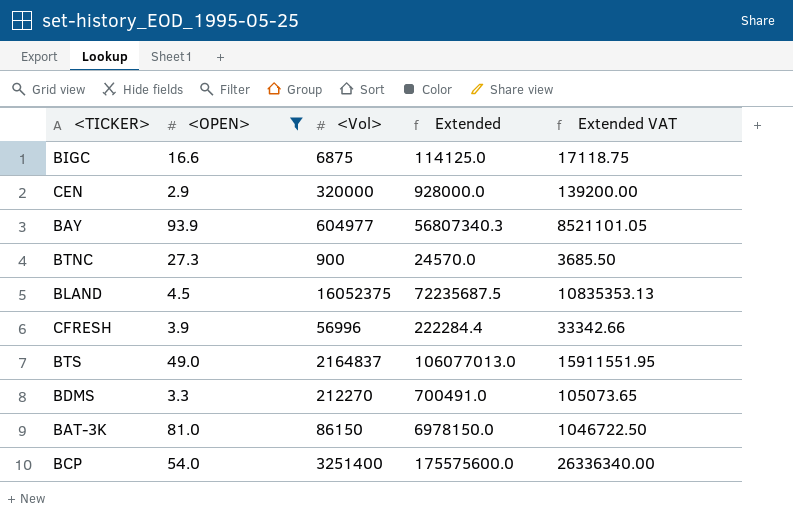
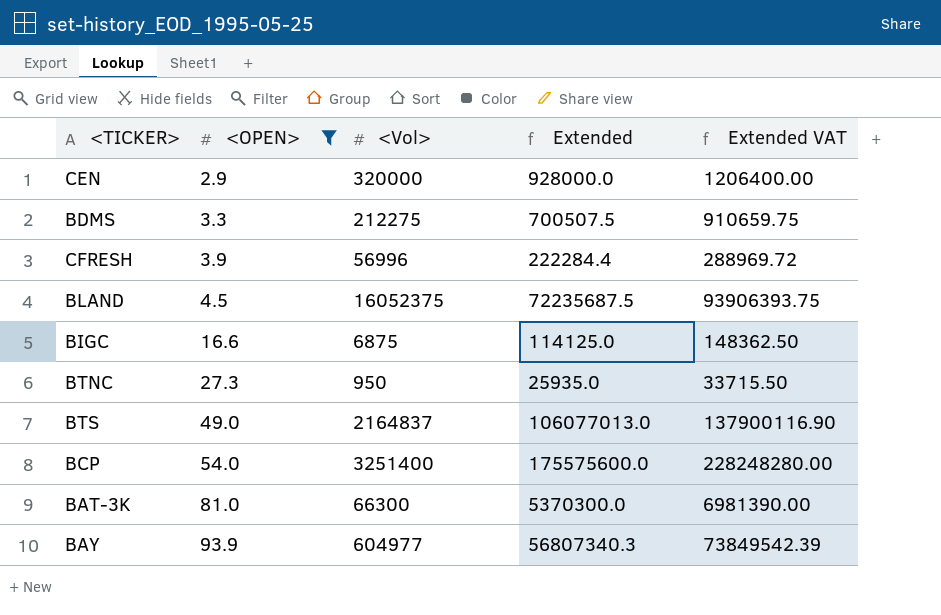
row order: none -> <OPEN> ascending
column Extended VAT | formula: [Extended] * 0.15 -> [Extended] * 1.3
BDMS | <Vol>: 212270 -> 212275
BDMS | Extended: 700491.0 -> 700507.5
BTNC | <Vol>: 900 -> 950
BTNC | Extended: 24570.0 -> 25935.0
BAT-3K | <Vol>: 86150 -> 66300
BAT-3K | Extended: 6978150.0 -> 5370300.0

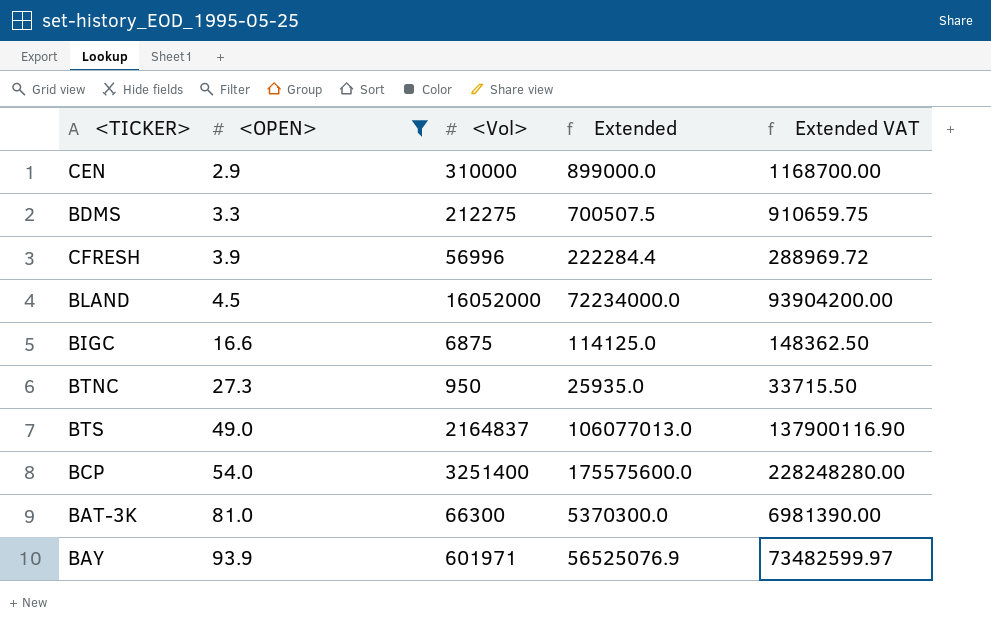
CEN | <Vol>: 320000 -> 310000
CEN | Extended: 928000.0 -> 899000.0
CEN | Extended VAT: 1206400.00 -> 1168700.00
BLAND | <Vol>: 16052375 -> 16052000
BLAND | Extended: 72235687.5 -> 72234000.0
BLAND | Extended VAT: 93906393.75 -> 93904200.00
BAY | <Vol>: 604977 -> 601971
BAY | Extended: 56807340.3 -> 56525076.9
BAY | Extended VAT: 73849542.39 -> 73482599.97

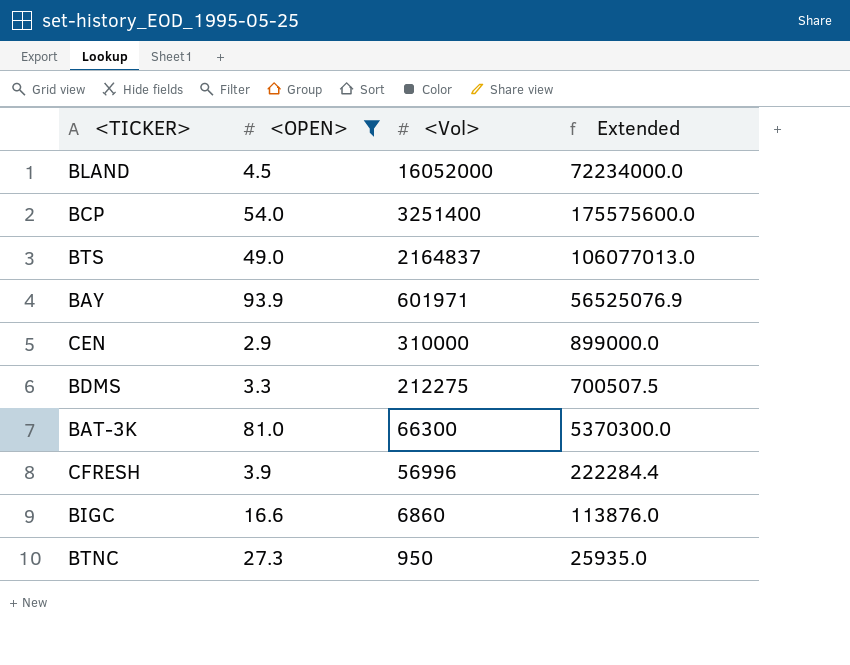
row order: <OPEN> ascending -> <Vol> descending
column Extended VAT | formula: [Extended] * 1.3 -> none
BIGC | <Vol>: 6875 -> 6860
BIGC | Extended: 114125.0 -> 113876.0

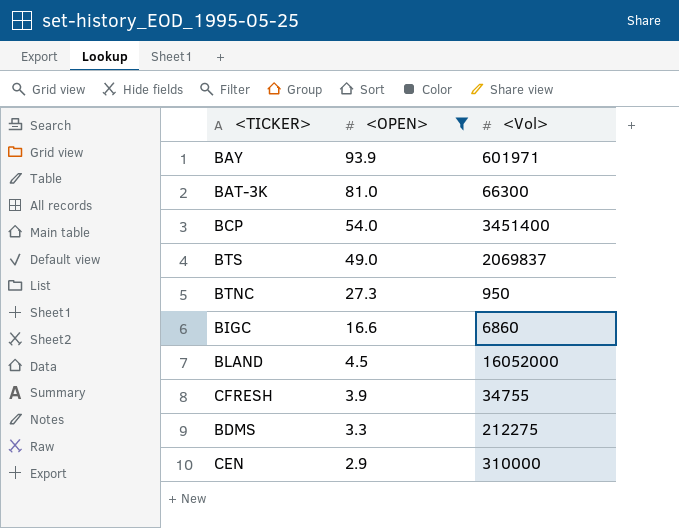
row order: <Vol> descending -> <OPEN> descending
column Extended | formula: [<OPEN>] * [<Vol>] -> none
BCP | <Vol>: 3251400 -> 3451400
BTS | <Vol>: 2164837 -> 2069837
CFRESH | <Vol>: 56996 -> 34755

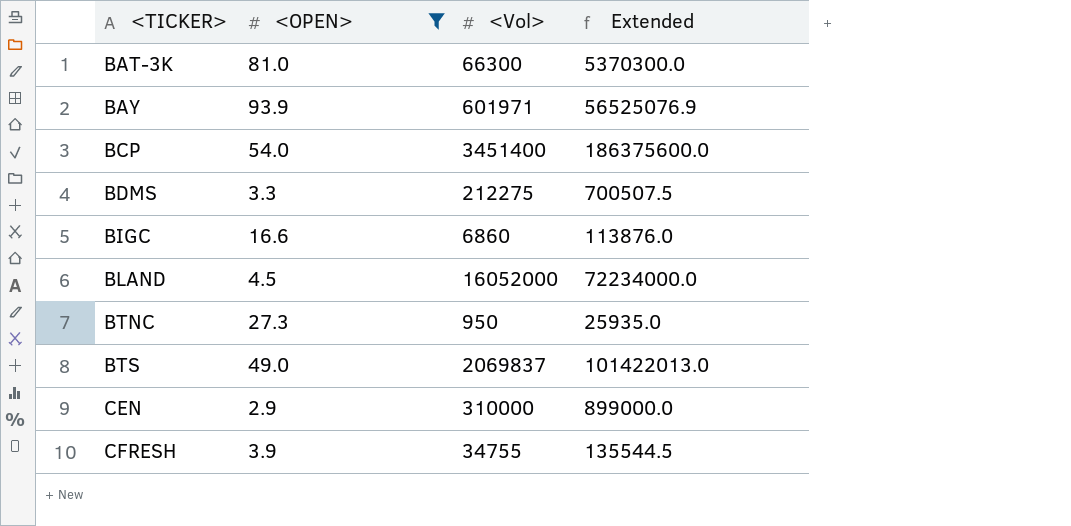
row order: <OPEN> descending -> <TICKER> ascending
column Extended | formula: none -> [<OPEN>] * [<Vol>]

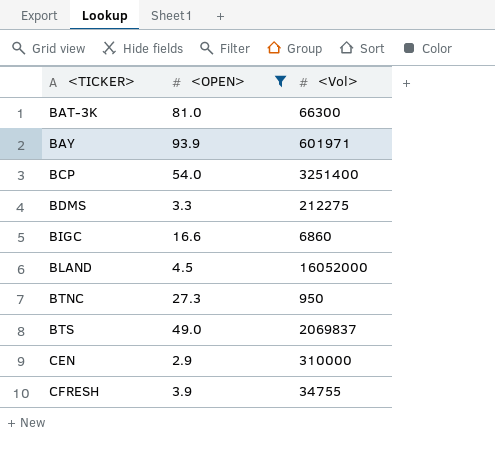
column Extended | formula: [<OPEN>] * [<Vol>] -> none
BCP | <Vol>: 3451400 -> 3251400

